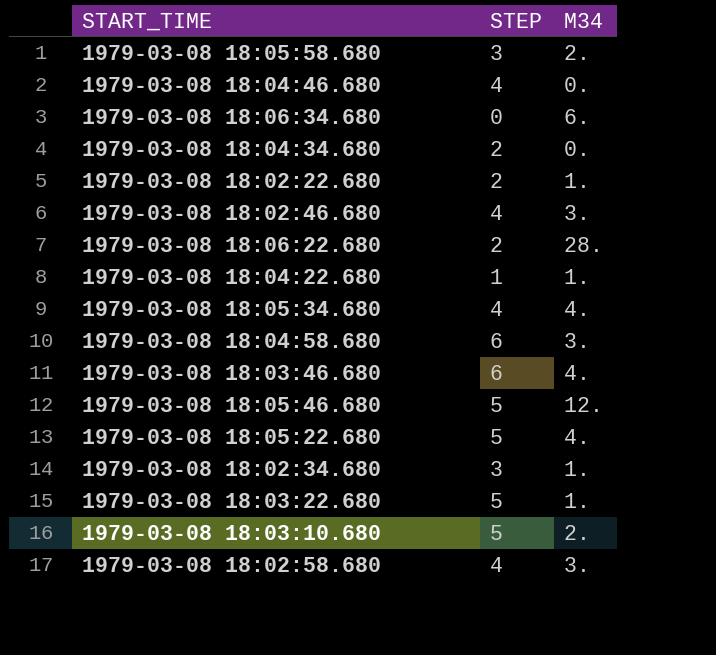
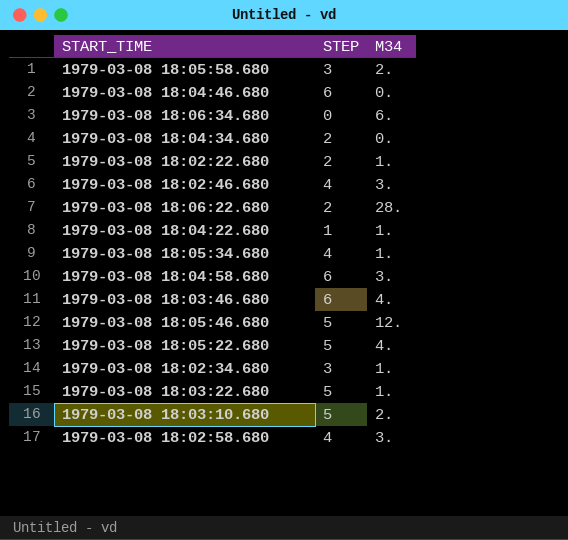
1979-03-08 18:04:46.680 | STEP: 4 -> 6
1979-03-08 18:05:34.680 | M34: 4. -> 1.

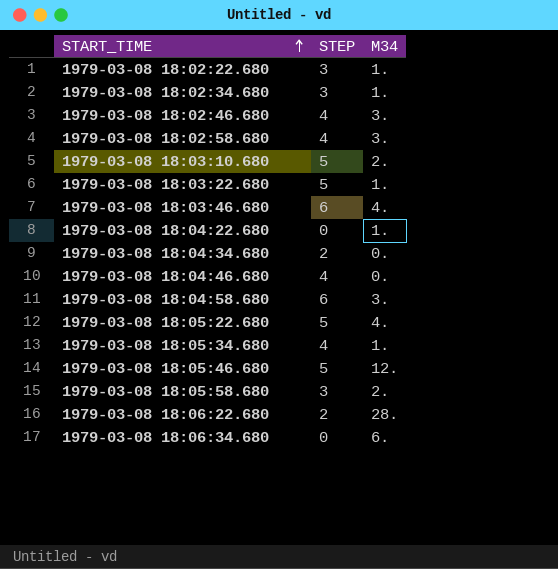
row order: none -> START_TIME ascending
1979-03-08 18:02:22.680 | STEP: 2 -> 3
1979-03-08 18:04:22.680 | STEP: 1 -> 0
1979-03-08 18:04:46.680 | STEP: 6 -> 4

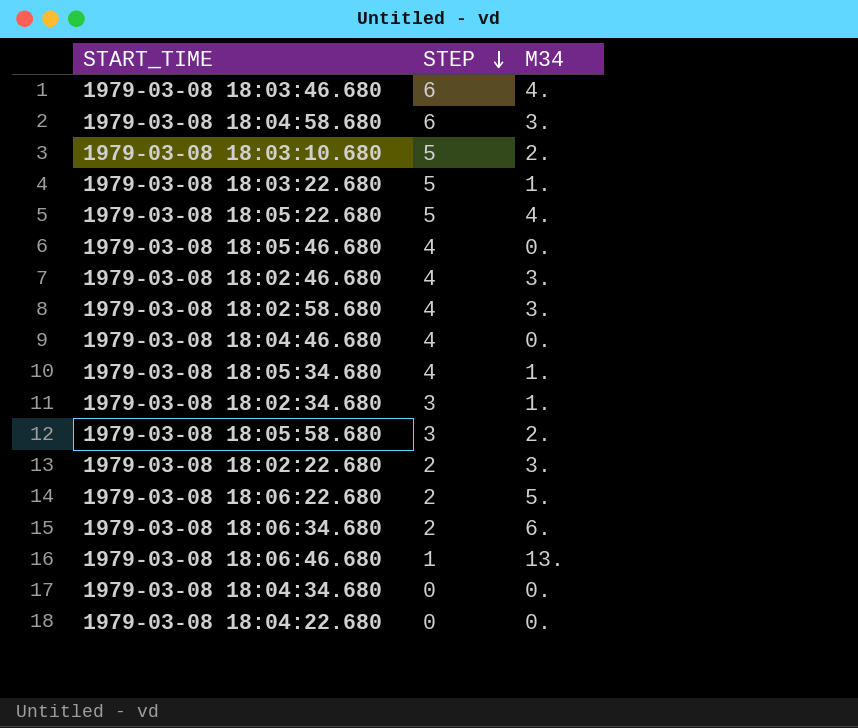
row order: START_TIME ascending -> STEP descending
1979-03-08 18:05:46.680 | STEP: 5 -> 4
1979-03-08 18:05:46.680 | M34: 12. -> 0.
1979-03-08 18:02:22.680 | STEP: 3 -> 2
1979-03-08 18:02:22.680 | M34: 1. -> 3.
1979-03-08 18:06:22.680 | M34: 28. -> 5.
1979-03-08 18:06:34.680 | STEP: 0 -> 2
row 1979-03-08 18:06:46.680: none -> 1 | 13.
1979-03-08 18:04:34.680 | STEP: 2 -> 0
1979-03-08 18:04:22.680 | M34: 1. -> 0.

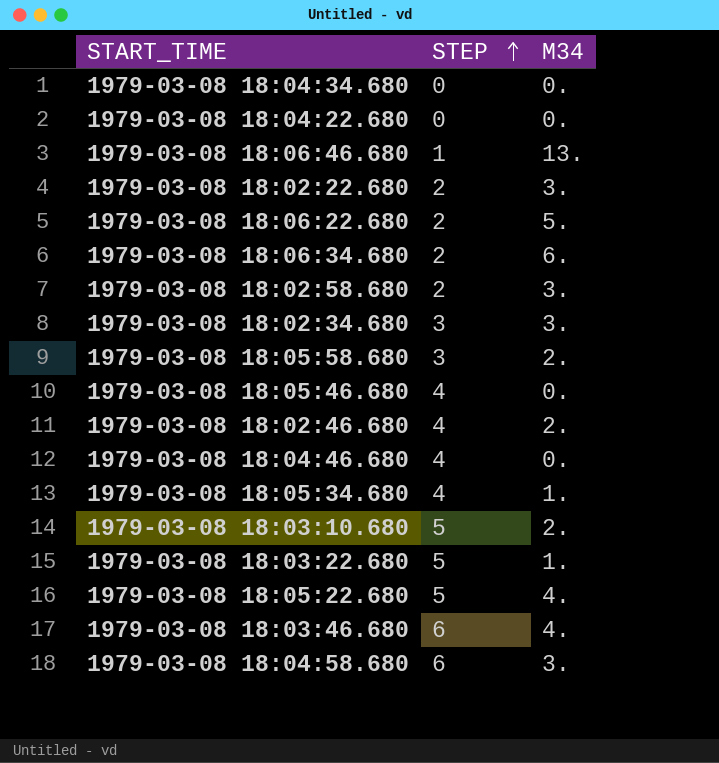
row order: STEP descending -> STEP ascending
1979-03-08 18:02:58.680 | STEP: 4 -> 2
1979-03-08 18:02:34.680 | M34: 1. -> 3.
1979-03-08 18:02:46.680 | M34: 3. -> 2.

